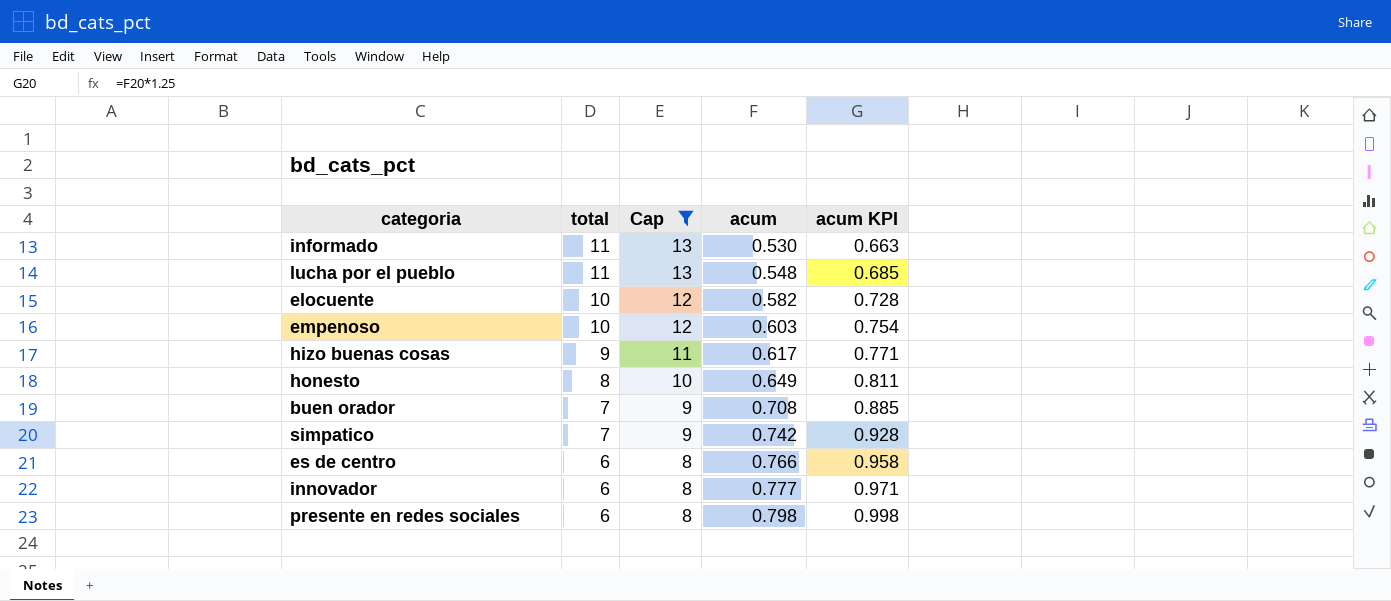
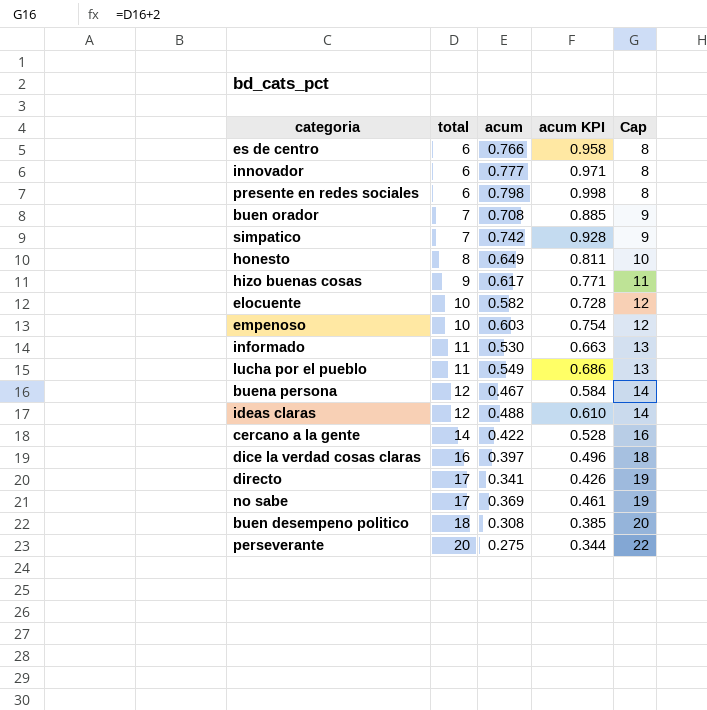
filter: Cap <= 13 -> none
row order: total descending -> total ascending
column Cap | position: 3 -> 5
lucha por el pueblo | acum: 0.548 -> 0.549
lucha por el pueblo | acum KPI: 0.685 -> 0.686

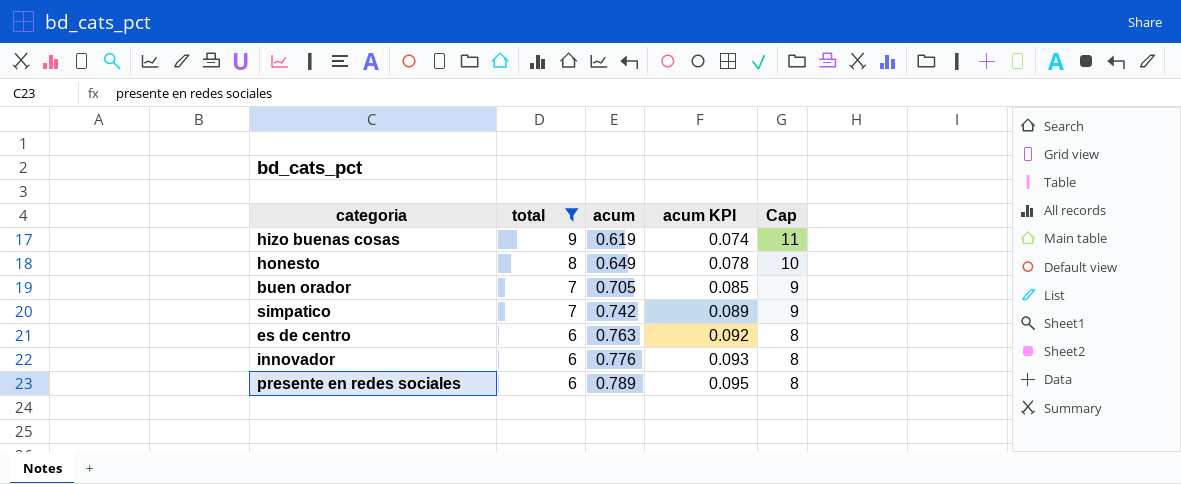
filter: none -> total <= 9
row order: total ascending -> total descending
column acum KPI | formula: [acum] * 1.25 -> [acum] * 0.12
hizo buenas cosas | acum: 0.617 -> 0.619
buen orador | acum: 0.708 -> 0.705
es de centro | acum: 0.766 -> 0.763
innovador | acum: 0.777 -> 0.776
presente en redes sociales | acum: 0.798 -> 0.789

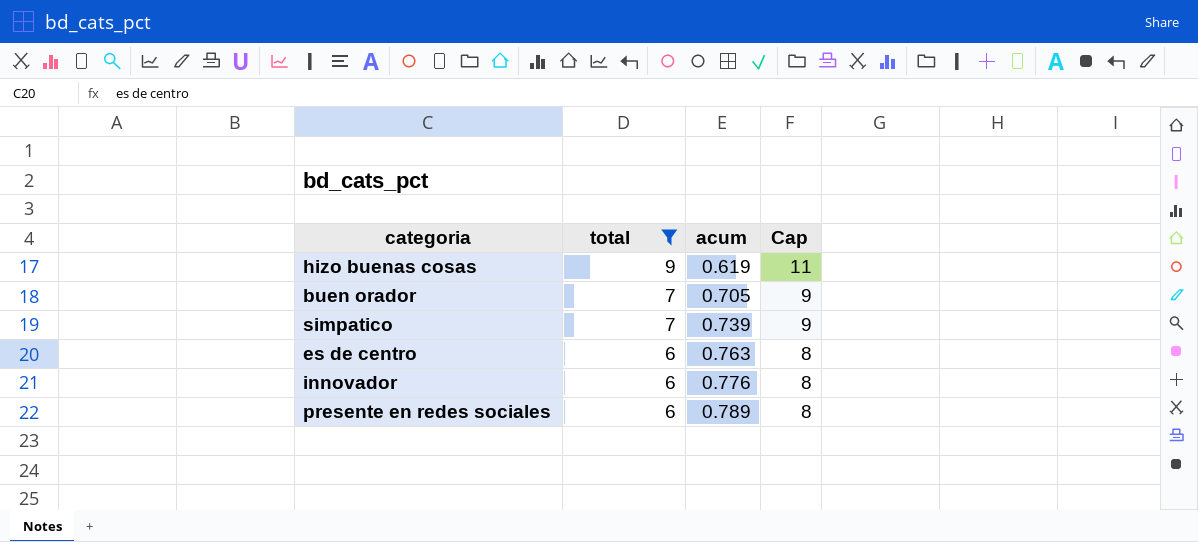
column acum KPI | formula: [acum] * 0.12 -> none
row honesto: 8 | 0.649 | 0.078 | 10 -> none
simpatico | acum: 0.742 -> 0.739

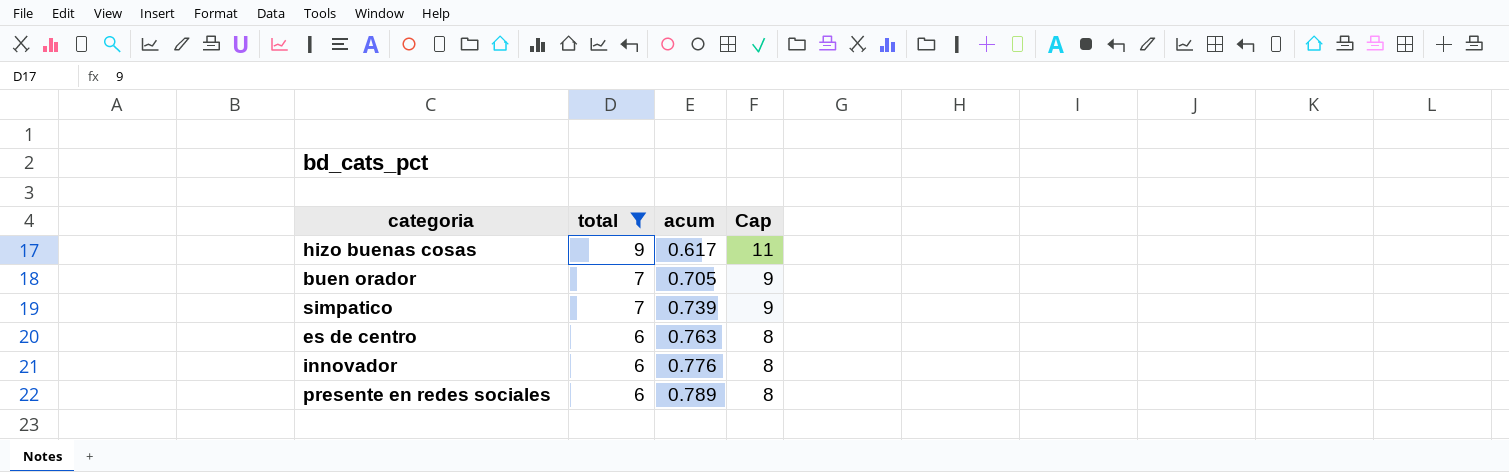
hizo buenas cosas | acum: 0.619 -> 0.617

